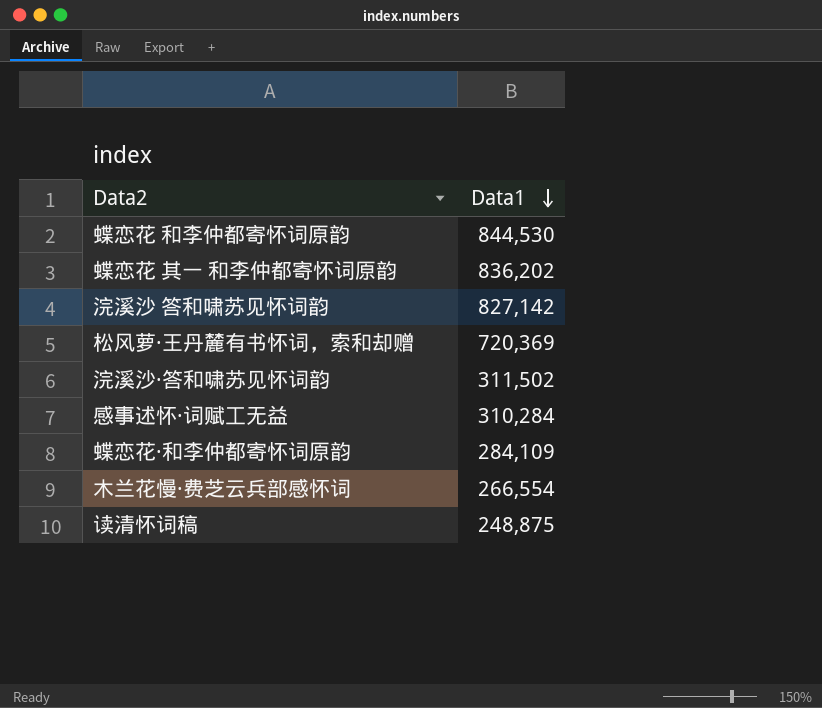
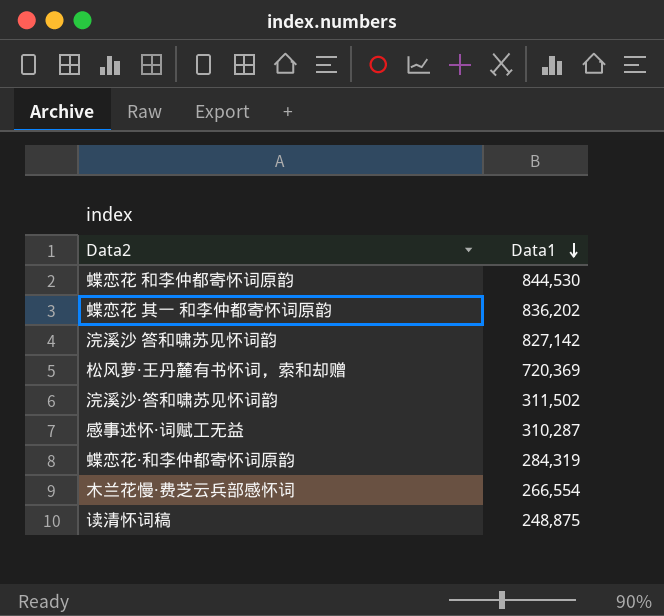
感事述怀·词赋工无益 | Data1: 310,284 -> 310,287
蝶恋花·和李仲都寄怀词原韵 | Data1: 284,109 -> 284,319

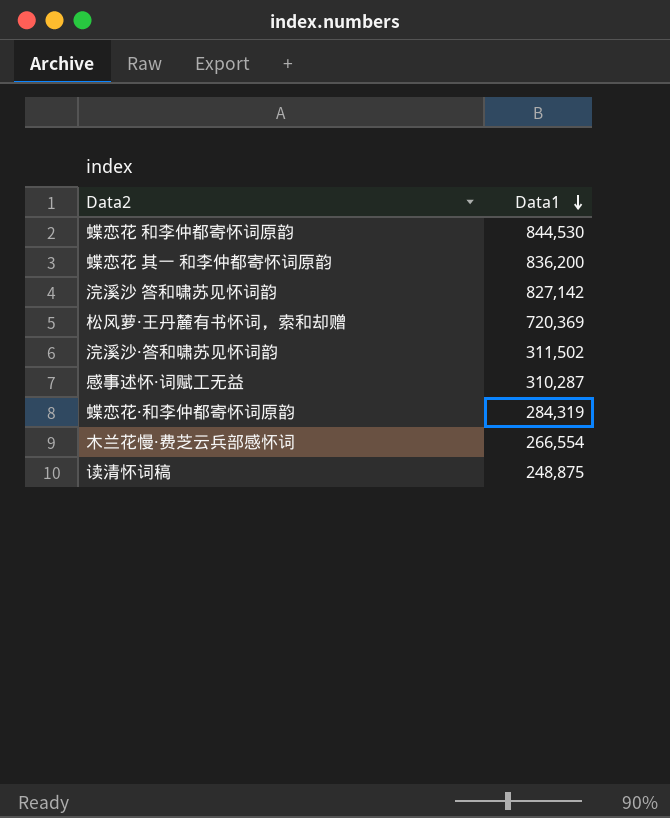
蝶恋花 其一 和李仲都寄怀词原韵 | Data1: 836,202 -> 836,200

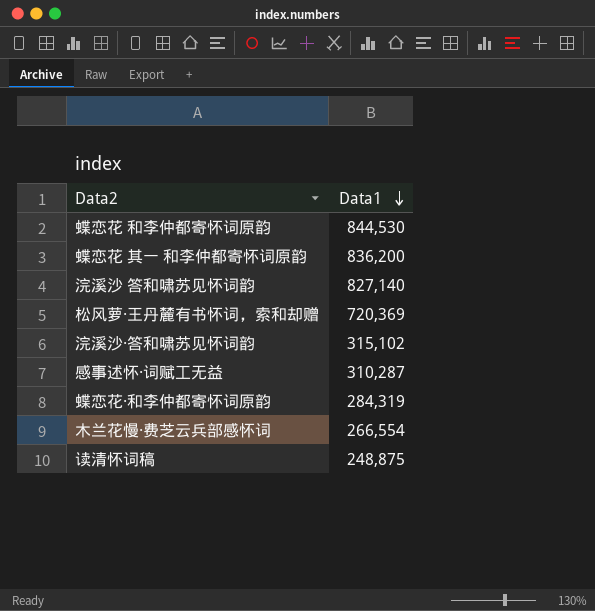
浣溪沙 答和啸苏见怀词韵 | Data1: 827,142 -> 827,140
浣溪沙·答和啸苏见怀词韵 | Data1: 311,502 -> 315,102

